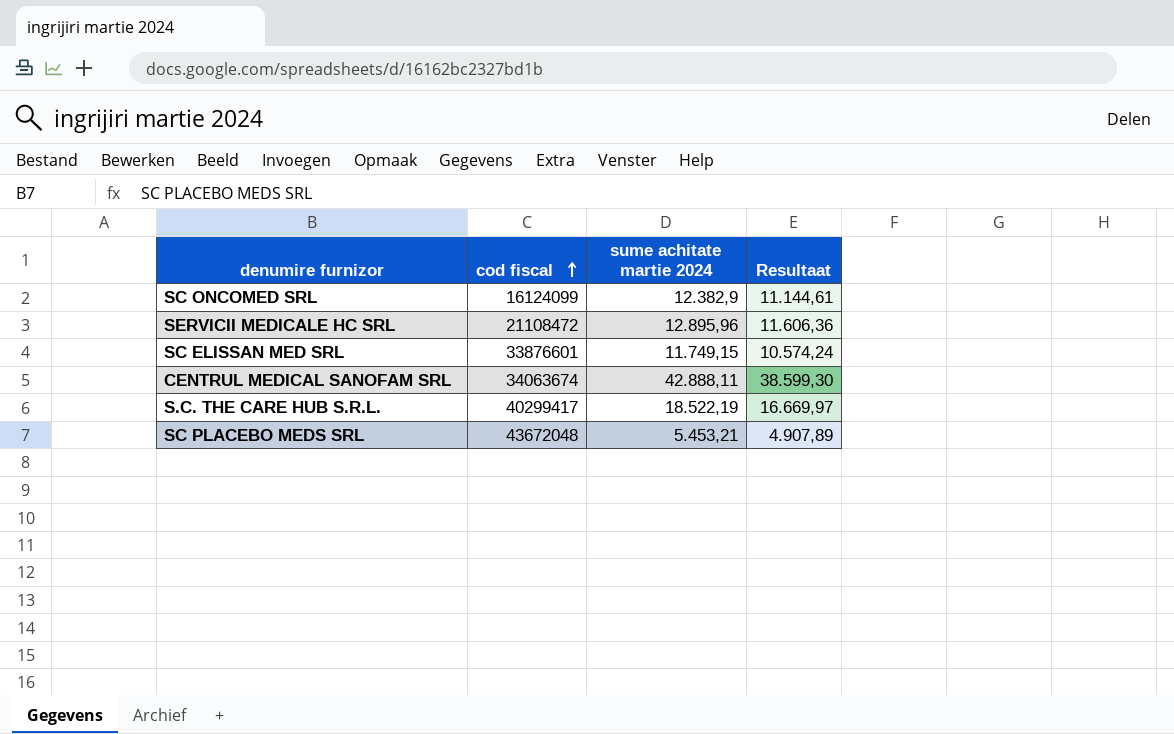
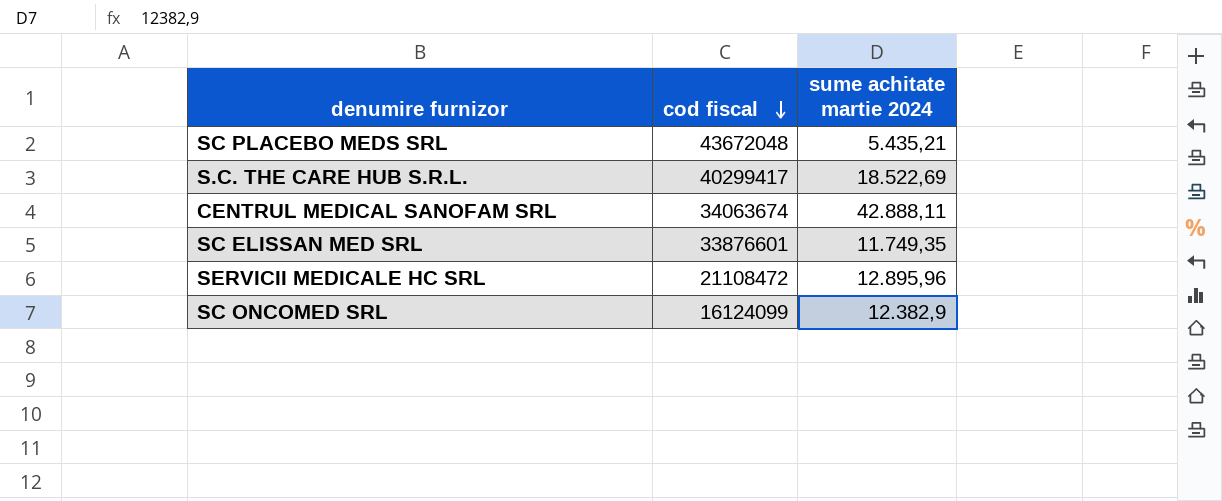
row order: cod fiscal ascending -> cod fiscal descending
column Resultaat | formula: [sume achitate martie 2024] * 0,9 -> none
SC PLACEBO MEDS SRL | sume achitate martie 2024: 5.453,21 -> 5.435,21
S.C. THE CARE HUB S.R.L. | sume achitate martie 2024: 18.522,19 -> 18.522,69
SC ELISSAN MED SRL | sume achitate martie 2024: 11.749,15 -> 11.749,35

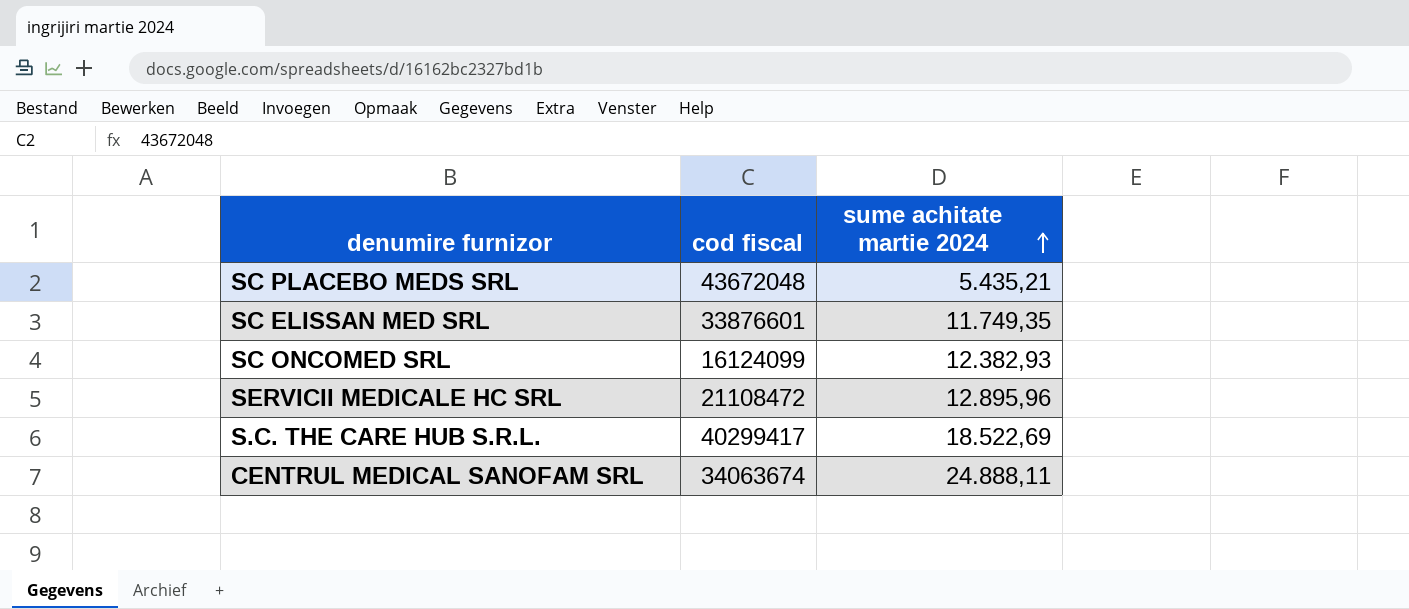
row order: cod fiscal descending -> sume achitate martie 2024 ascending
SC ONCOMED SRL | sume achitate martie 2024: 12.382,9 -> 12.382,93
CENTRUL MEDICAL SANOFAM SRL | sume achitate martie 2024: 42.888,11 -> 24.888,11

